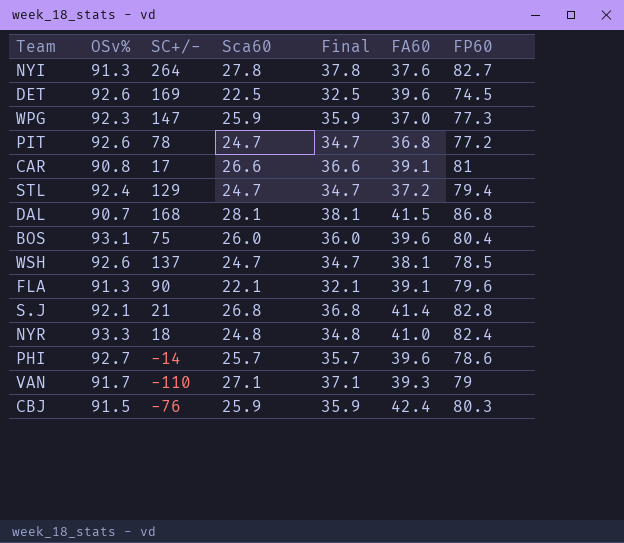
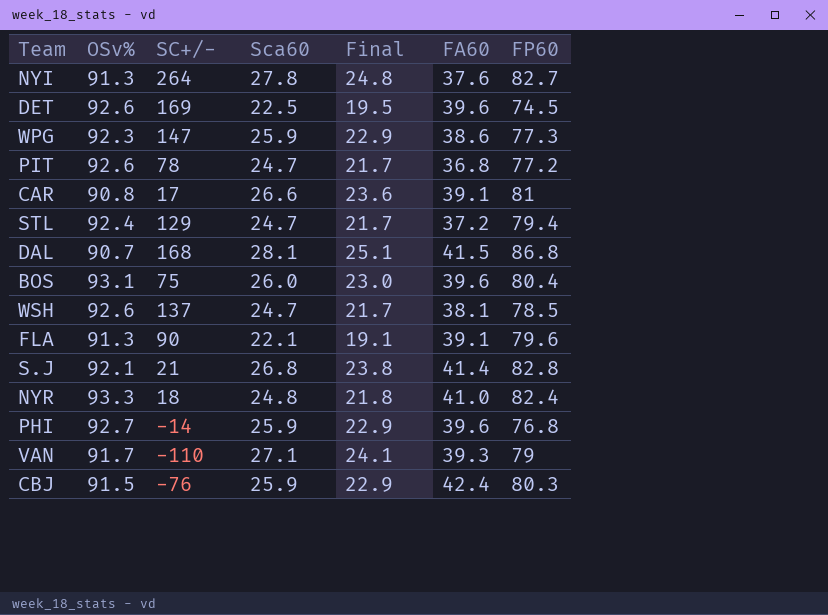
column Final | formula: [Sca60] + 10 -> [Sca60] - 3
WPG | FA60: 37.0 -> 38.6
PHI | Sca60: 25.7 -> 25.9
PHI | FP60: 78.6 -> 76.8

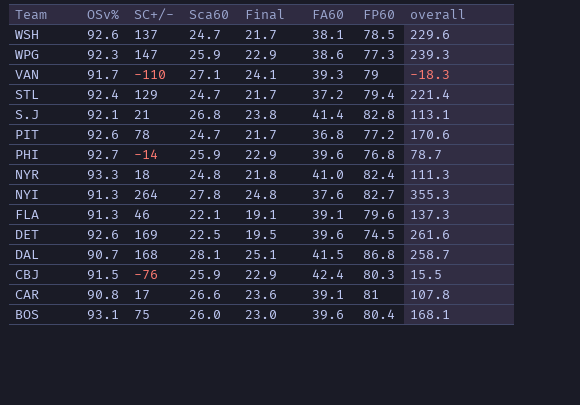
row order: none -> Team descending
column overall | formula: none -> [OSv%] + [SC+/-]
FLA | SC+/-: 90 -> 46

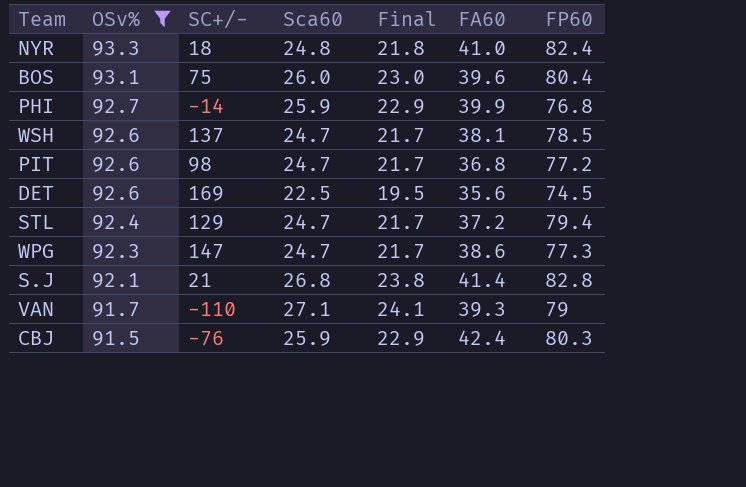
filter: none -> OSv% >= 91.5
row order: Team descending -> OSv% descending
column overall | formula: [OSv%] + [SC+/-] -> none
PHI | FA60: 39.6 -> 39.9
PIT | SC+/-: 78 -> 98
DET | FA60: 39.6 -> 35.6
WPG | Sca60: 25.9 -> 24.7
WPG | Final: 22.9 -> 21.7

